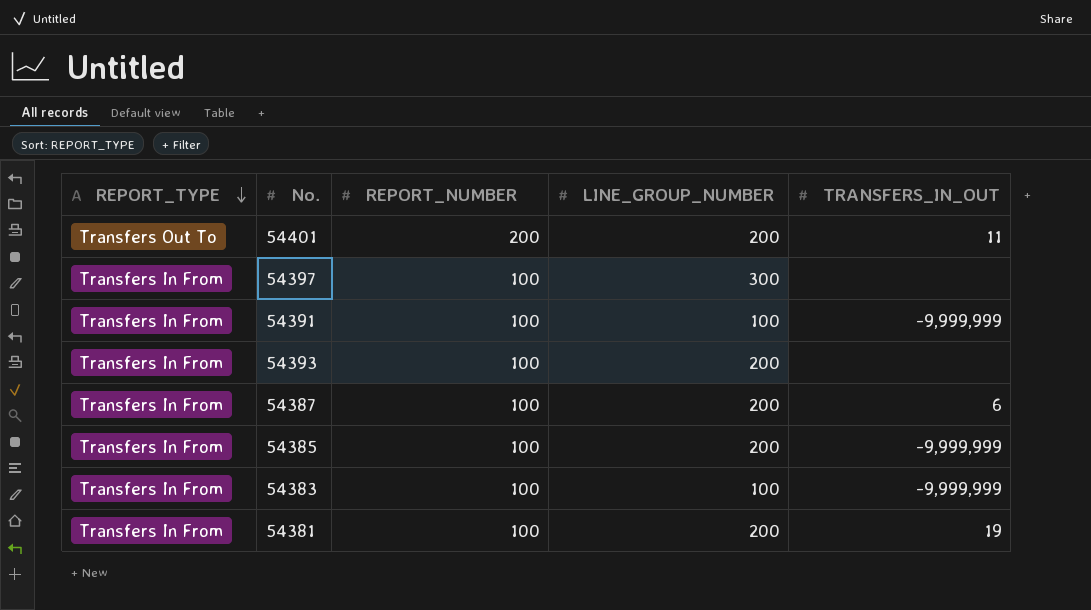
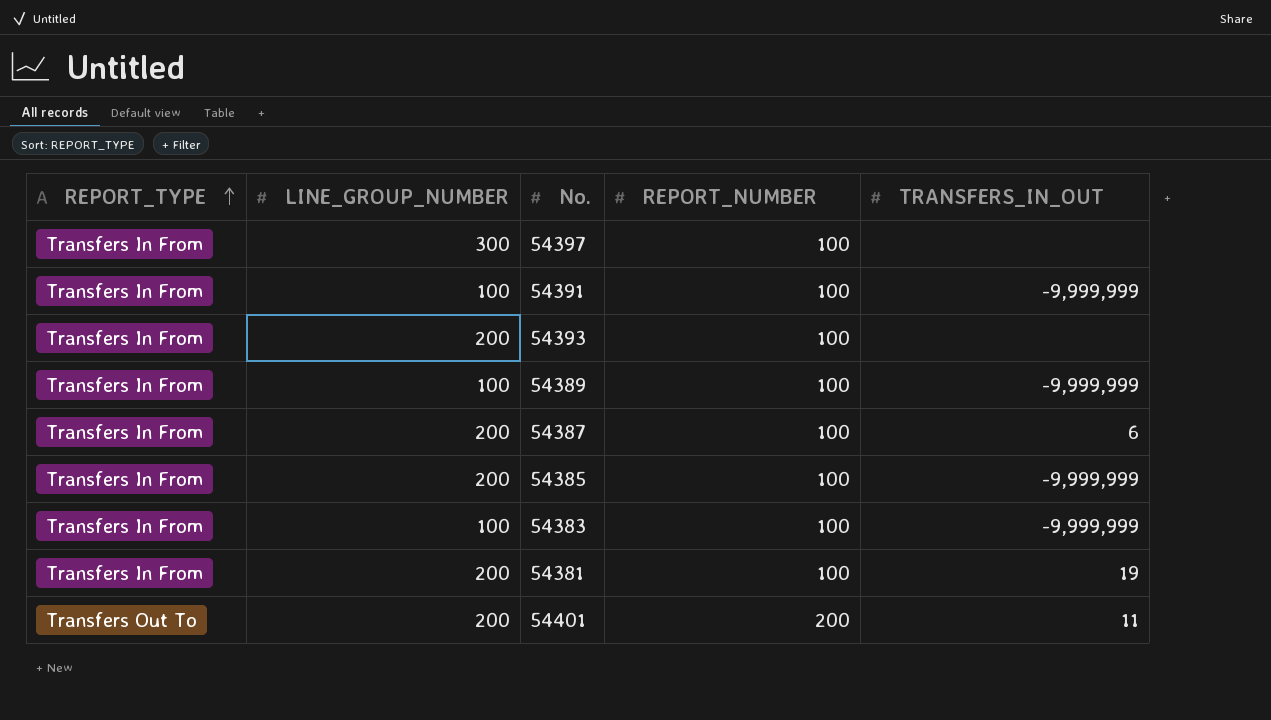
row order: REPORT_TYPE descending -> REPORT_TYPE ascending
column LINE_GROUP_NUMBER | position: 4 -> 2
row 54389: none -> Transfers In From | 100 | 100 | -9,999,999

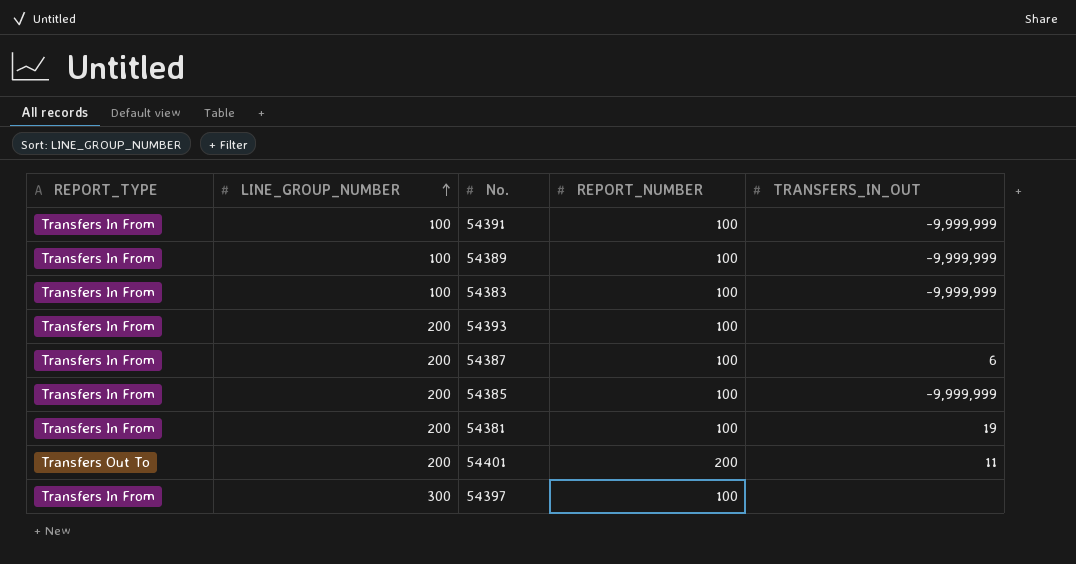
row order: REPORT_TYPE ascending -> LINE_GROUP_NUMBER ascending

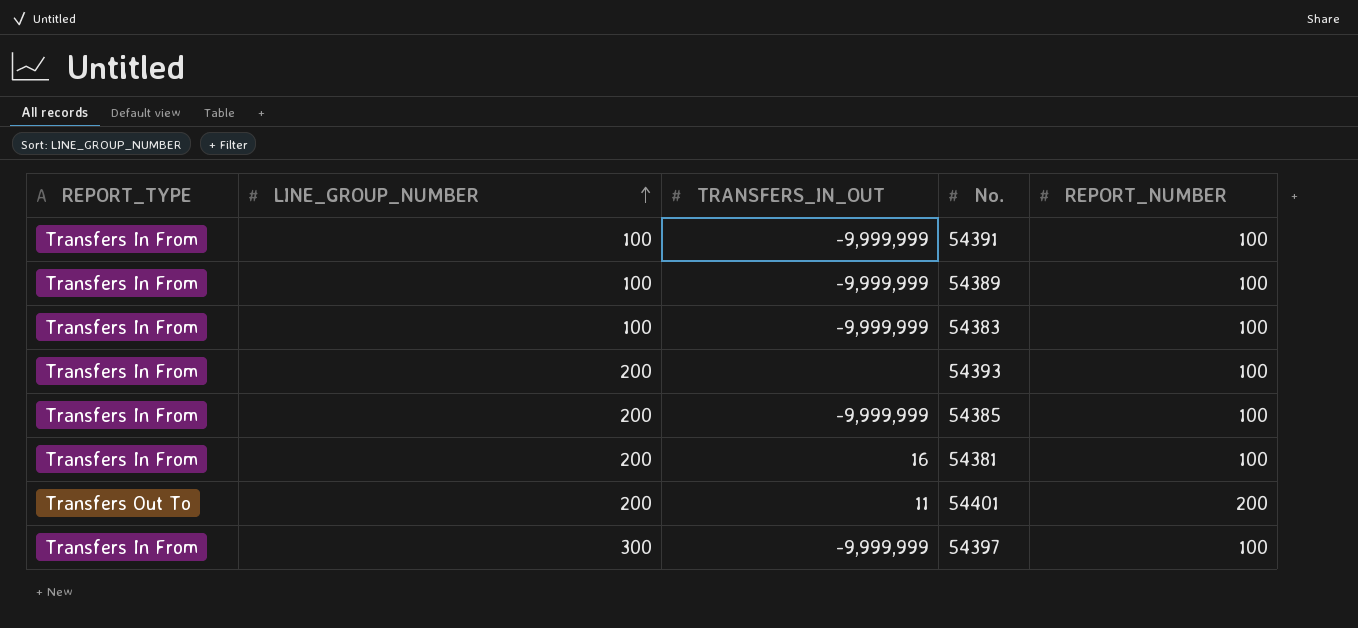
column TRANSFERS_IN_OUT | position: 5 -> 3
row 54387: Transfers In From | 200 | 100 | 6 -> none
54381 | TRANSFERS_IN_OUT: 19 -> 16
54397 | TRANSFERS_IN_OUT: none -> -9,999,999

